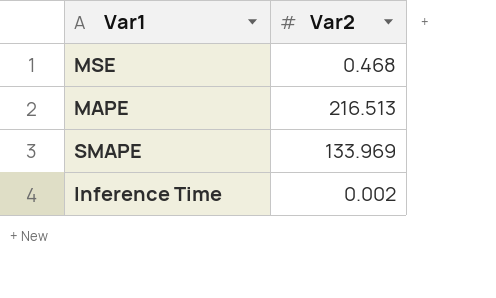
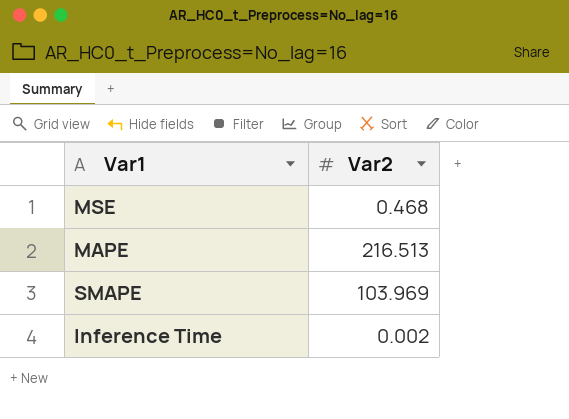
SMAPE | Var2: 133.969 -> 103.969

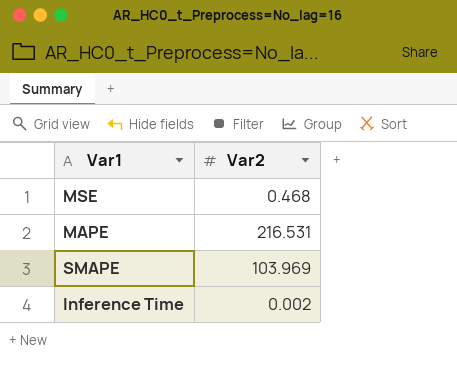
MAPE | Var2: 216.513 -> 216.531

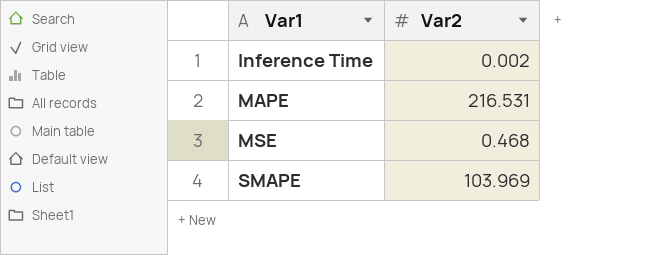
row order: none -> Var1 ascending

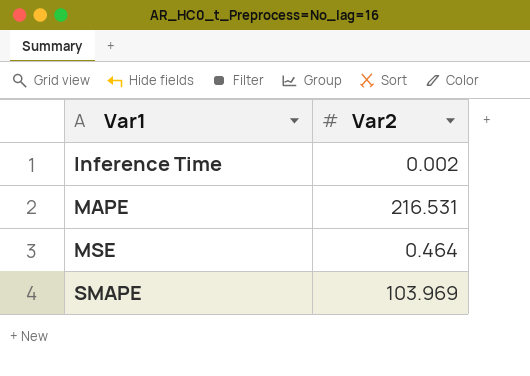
MSE | Var2: 0.468 -> 0.464

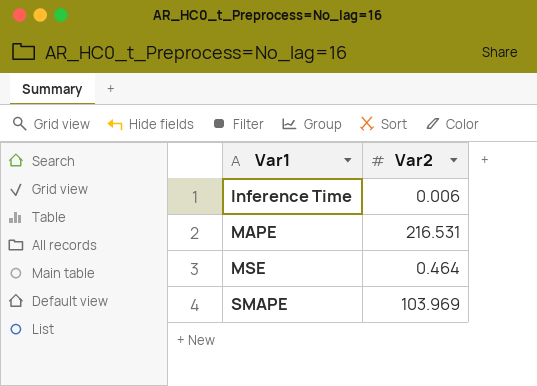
Inference Time | Var2: 0.002 -> 0.006

